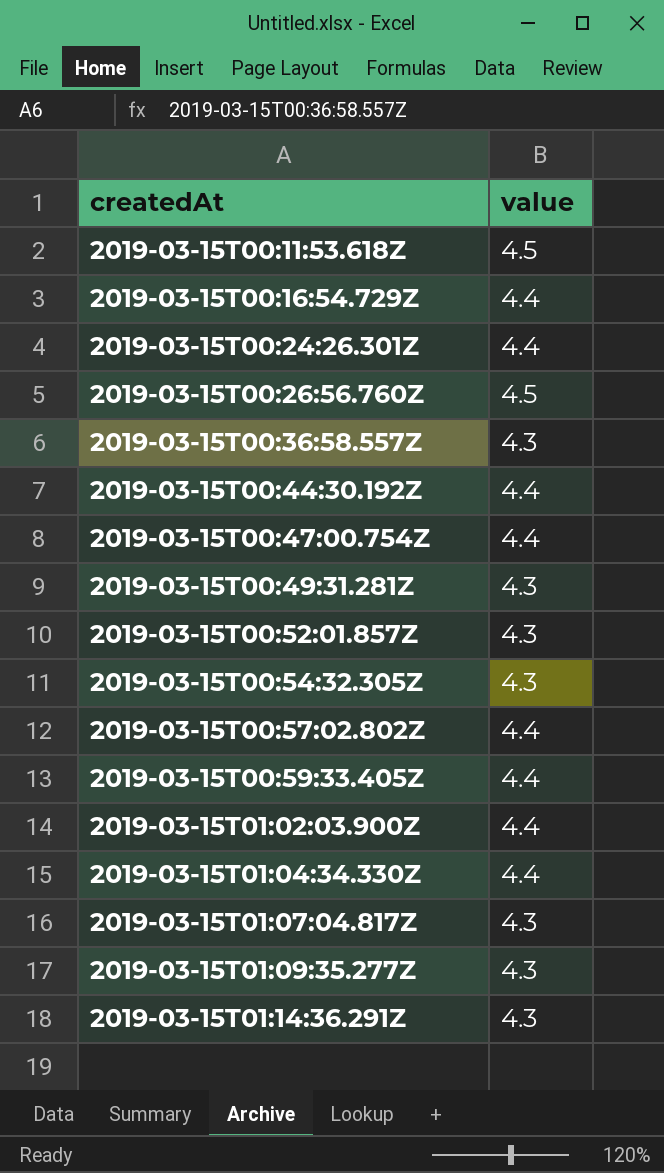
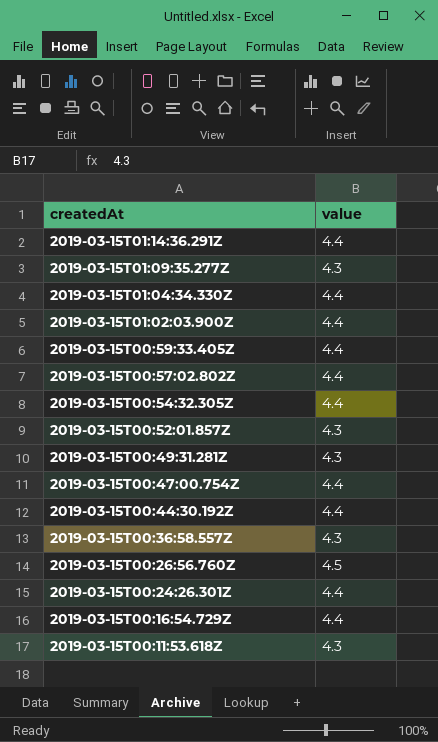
row order: createdAt ascending -> createdAt descending
row 2019-03-15T01:07:04.817Z: 4.3 -> none
2019-03-15T01:14:36.291Z | value: 4.3 -> 4.4
2019-03-15T00:54:32.305Z | value: 4.3 -> 4.4
2019-03-15T00:11:53.618Z | value: 4.5 -> 4.3

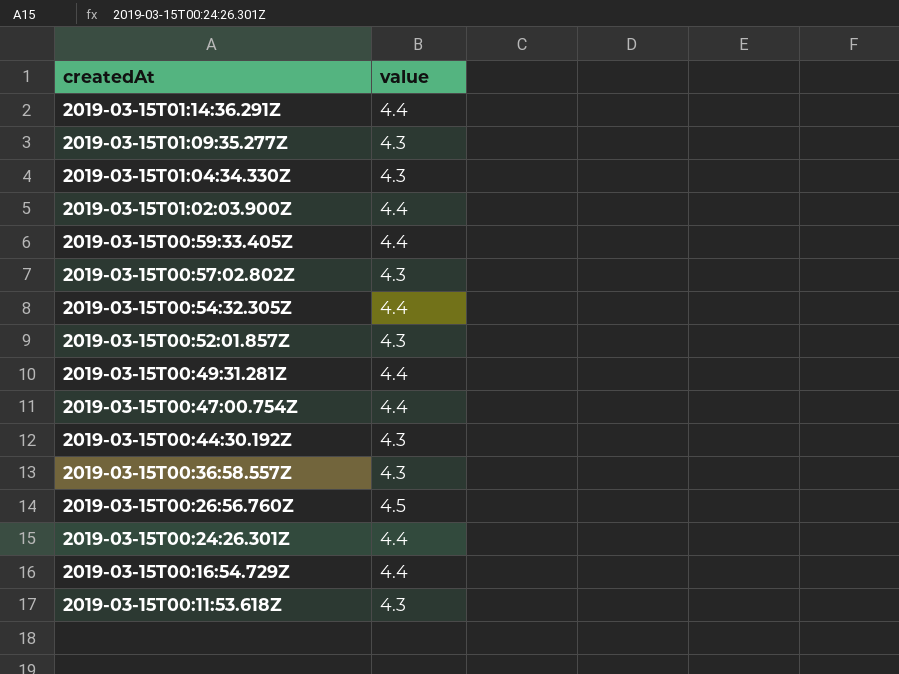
2019-03-15T01:04:34.330Z | value: 4.4 -> 4.3
2019-03-15T00:57:02.802Z | value: 4.4 -> 4.3
2019-03-15T00:49:31.281Z | value: 4.3 -> 4.4
2019-03-15T00:44:30.192Z | value: 4.4 -> 4.3

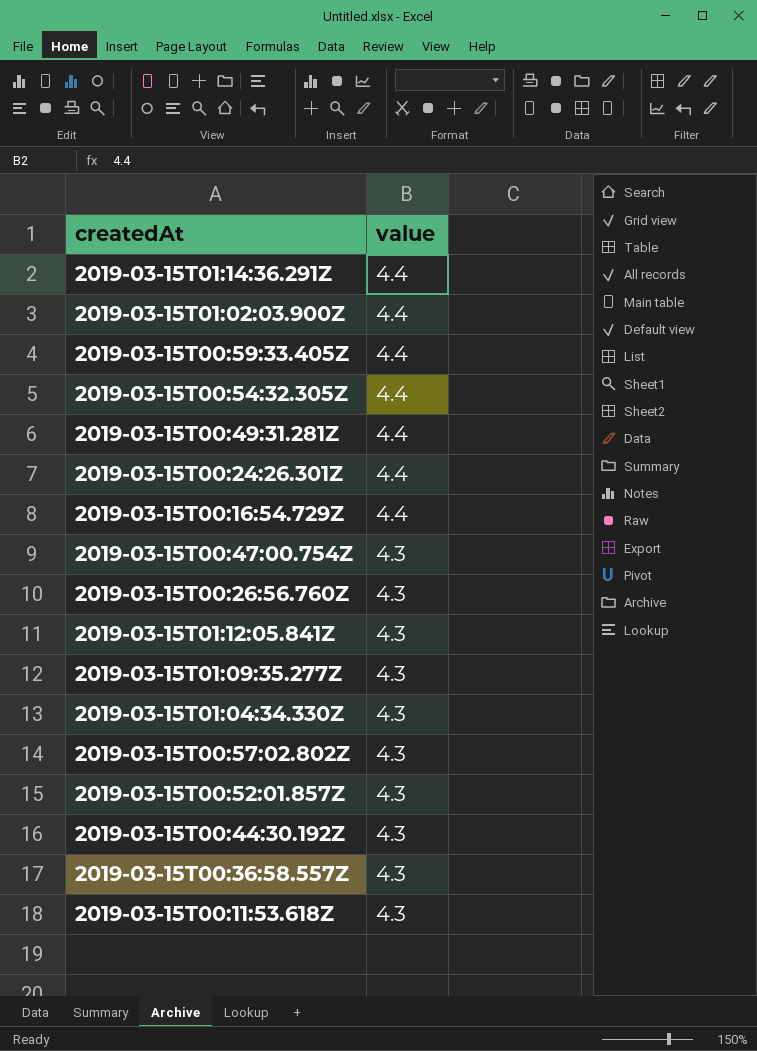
row order: createdAt descending -> value descending
2019-03-15T00:47:00.754Z | value: 4.4 -> 4.3
2019-03-15T00:26:56.760Z | value: 4.5 -> 4.3
row 2019-03-15T01:12:05.841Z: none -> 4.3

